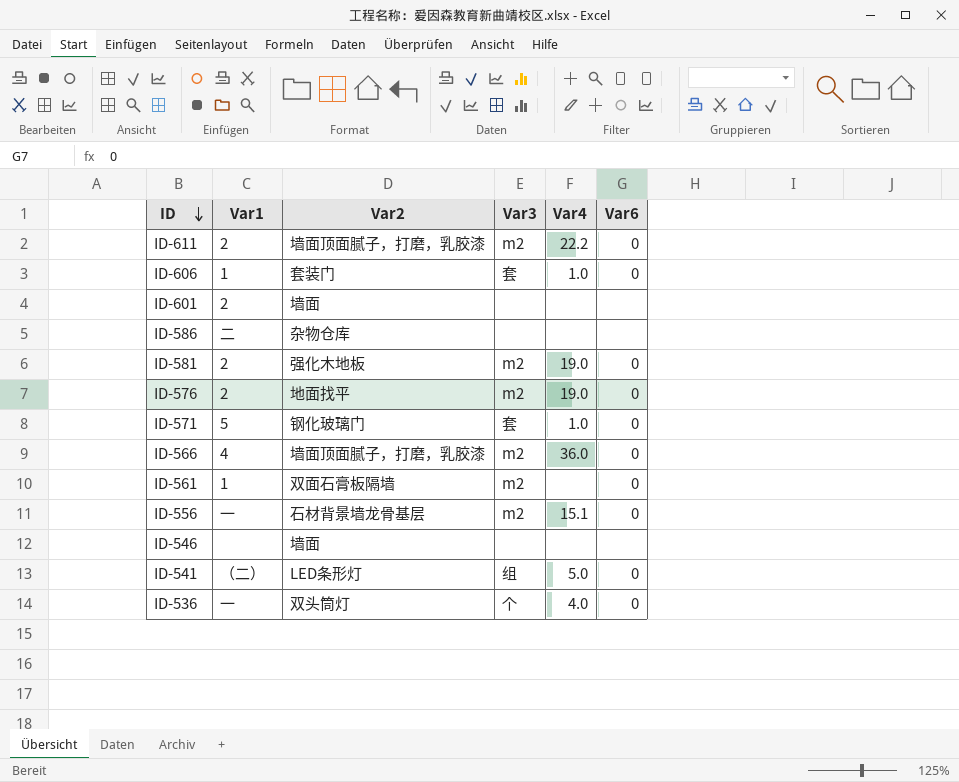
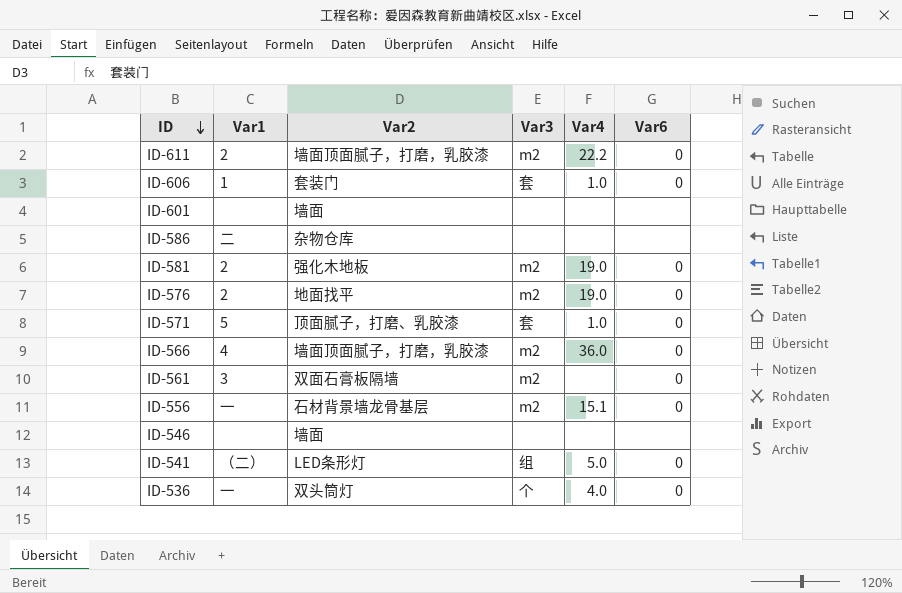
ID-601 | Var1: 2 -> none
ID-571 | Var2: 钢化玻璃门 -> 顶面腻子，打磨、乳胶漆
ID-561 | Var1: 1 -> 3

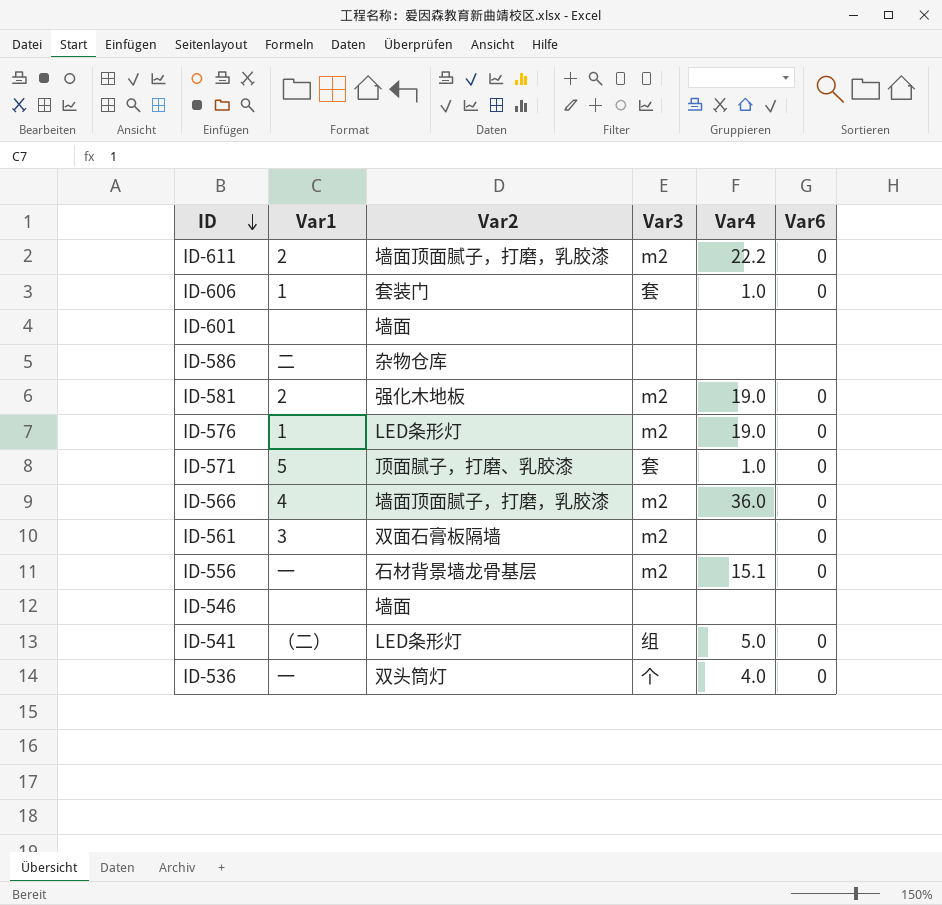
ID-576 | Var1: 2 -> 1
ID-576 | Var2: 地面找平 -> LED条形灯

